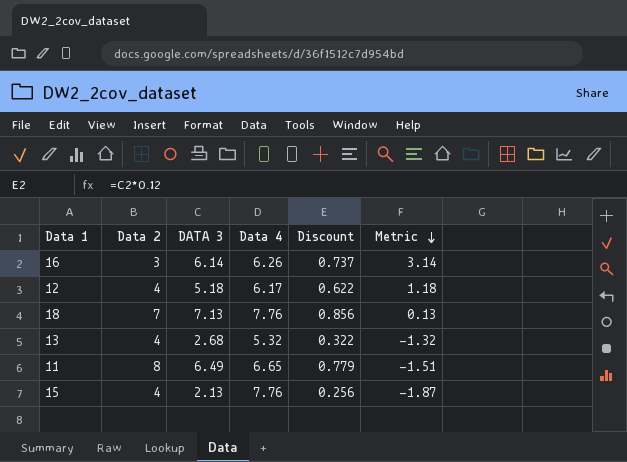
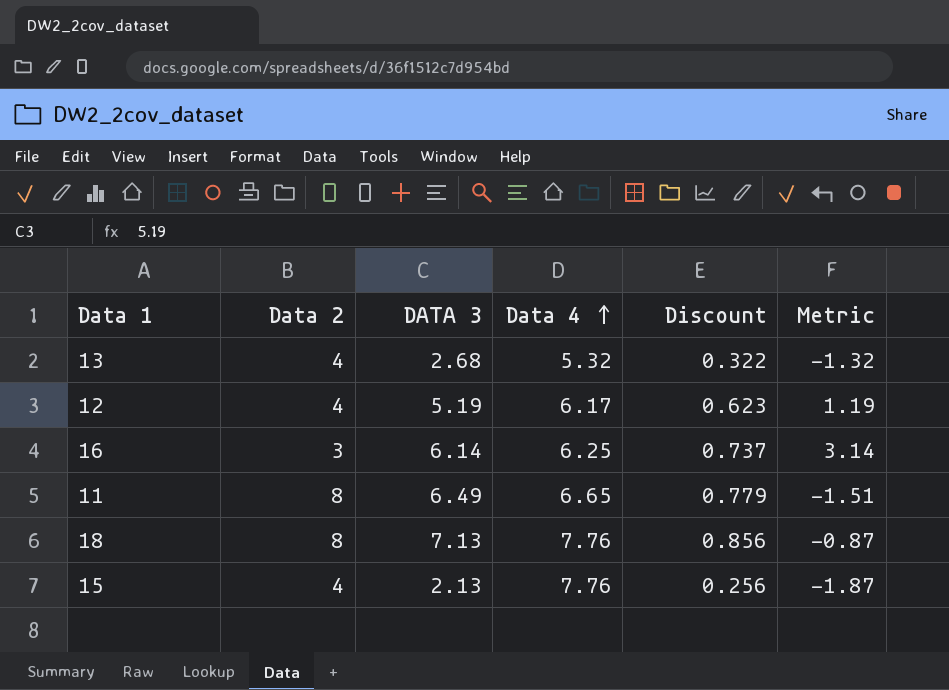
row order: Metric descending -> Data 4 ascending
12 | DATA 3: 5.18 -> 5.19
12 | Discount: 0.622 -> 0.623
12 | Metric: 1.18 -> 1.19
16 | Data 4: 6.26 -> 6.25
18 | Data 2: 7 -> 8
18 | Metric: 0.13 -> -0.87

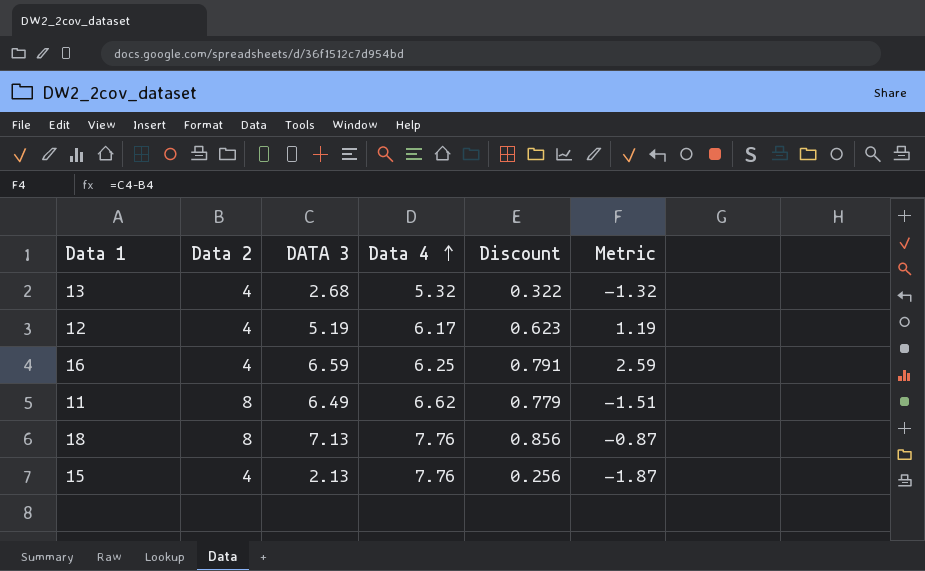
16 | Data 2: 3 -> 4
16 | DATA 3: 6.14 -> 6.59
16 | Discount: 0.737 -> 0.791
16 | Metric: 3.14 -> 2.59
11 | Data 4: 6.65 -> 6.62

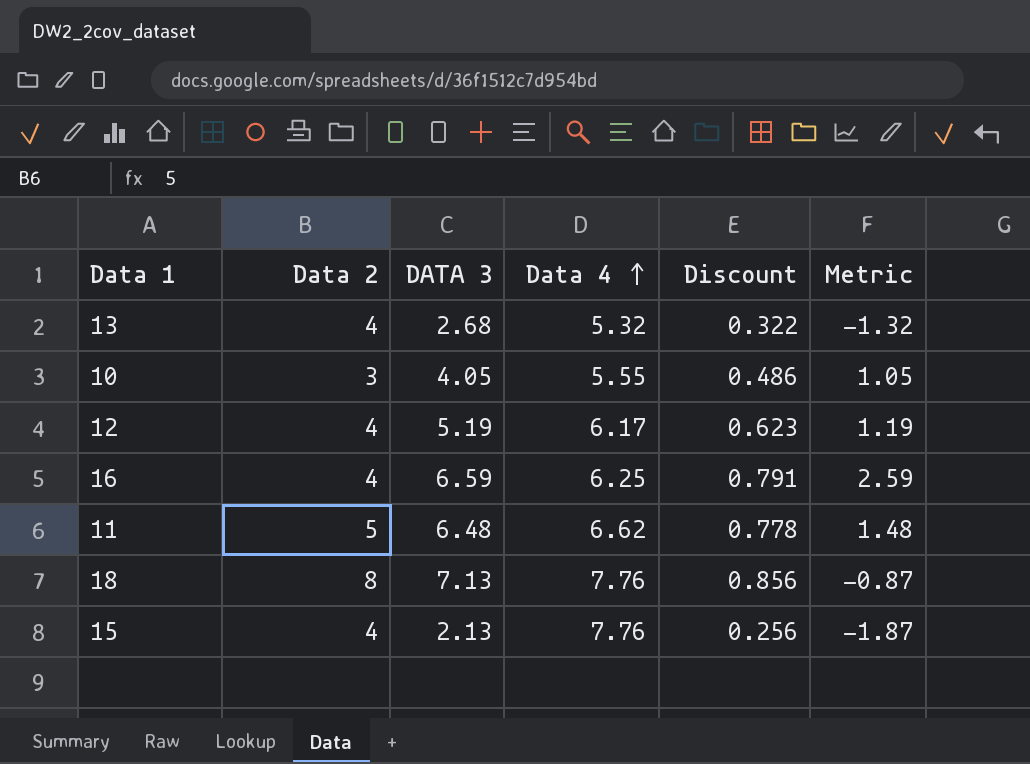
row 10: none -> 3 | 4.05 | 5.55 | 0.486 | 1.05
11 | Data 2: 8 -> 5
11 | DATA 3: 6.49 -> 6.48
11 | Discount: 0.779 -> 0.778
11 | Metric: -1.51 -> 1.48

